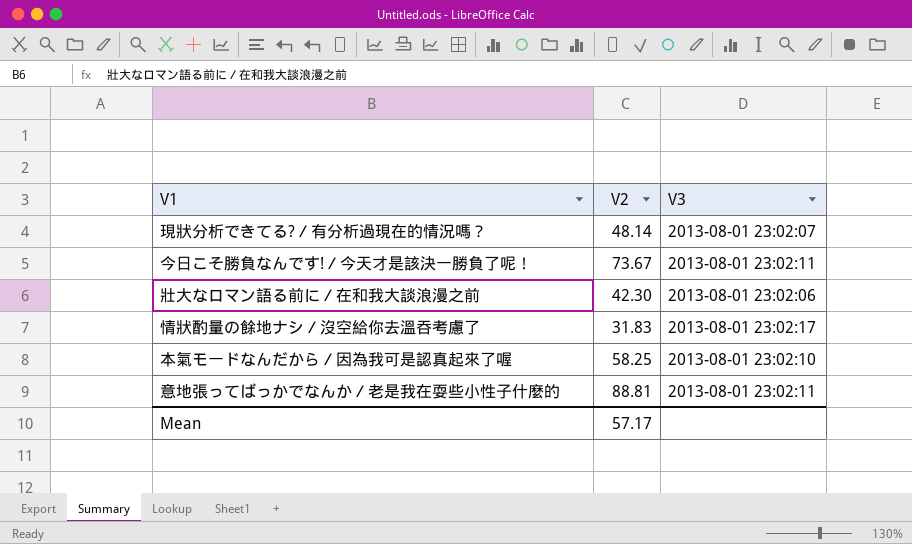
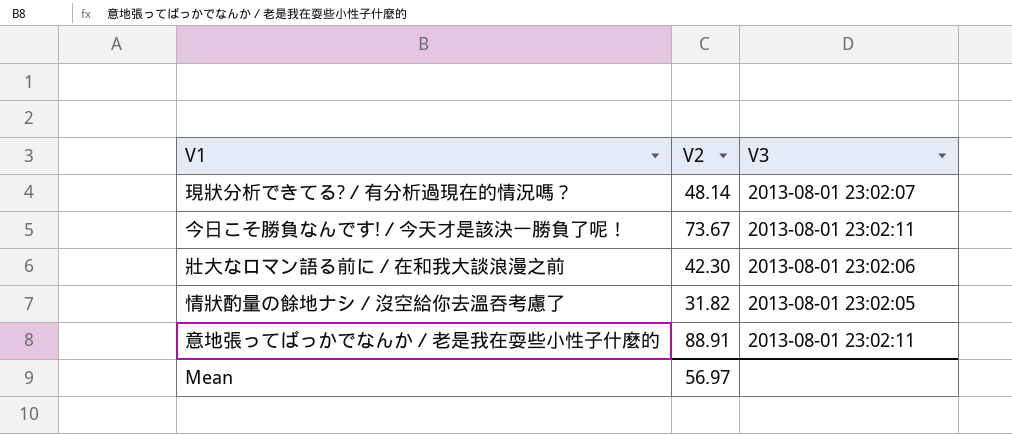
row 本氣モ一ドなんだから／因為我可是認真起來了喔: 58.25 | 2013-08-01 23:02:10 -> none
情狀酌量の餘地ナシ／沒空給你去溫吞考慮了 | V2: 31.83 -> 31.82
情狀酌量の餘地ナシ／沒空給你去溫吞考慮了 | V3: 2013-08-01 23:02:17 -> 2013-08-01 23:02:05
意地張ってばっかでなんか／老是我在耍些小性子什麼的 | V2: 88.81 -> 88.91
Mean | V2: 57.17 -> 56.97

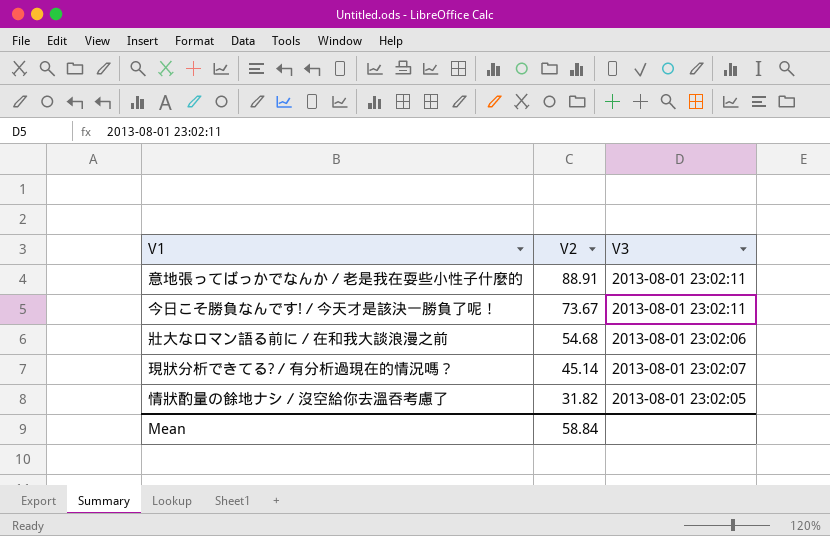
row order: none -> V2 descending
壯大なロマン語る前に／在和我大談浪漫之前 | V2: 42.30 -> 54.68
現狀分析できてる?／有分析過現在的情況嗎？ | V2: 48.14 -> 45.14
Mean | V2: 56.97 -> 58.84

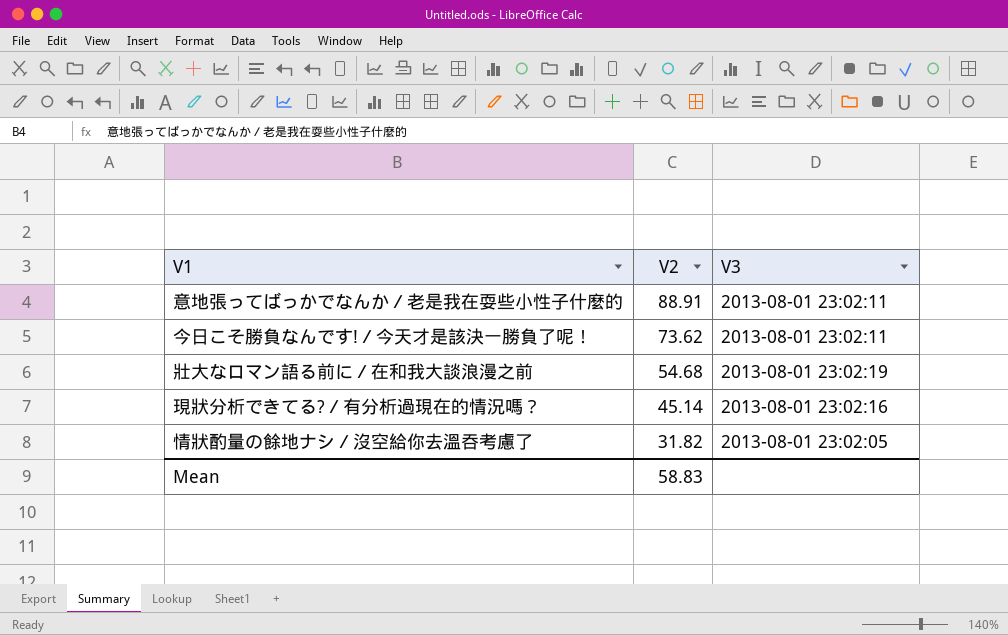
今日こそ勝負なんです!／今天才是該決一勝負了呢！ | V2: 73.67 -> 73.62
壯大なロマン語る前に／在和我大談浪漫之前 | V3: 2013-08-01 23:02:06 -> 2013-08-01 23:02:19
現狀分析できてる?／有分析過現在的情況嗎？ | V3: 2013-08-01 23:02:07 -> 2013-08-01 23:02:16
Mean | V2: 58.84 -> 58.83

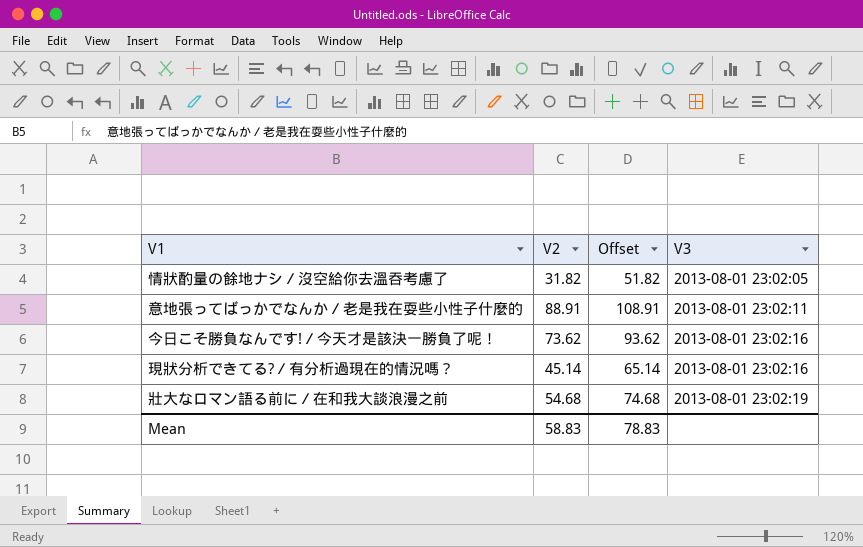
row order: V2 descending -> V3 ascending
column Offset | formula: none -> [V2] + 20
今日こそ勝負なんです!／今天才是該決一勝負了呢！ | V3: 2013-08-01 23:02:11 -> 2013-08-01 23:02:16

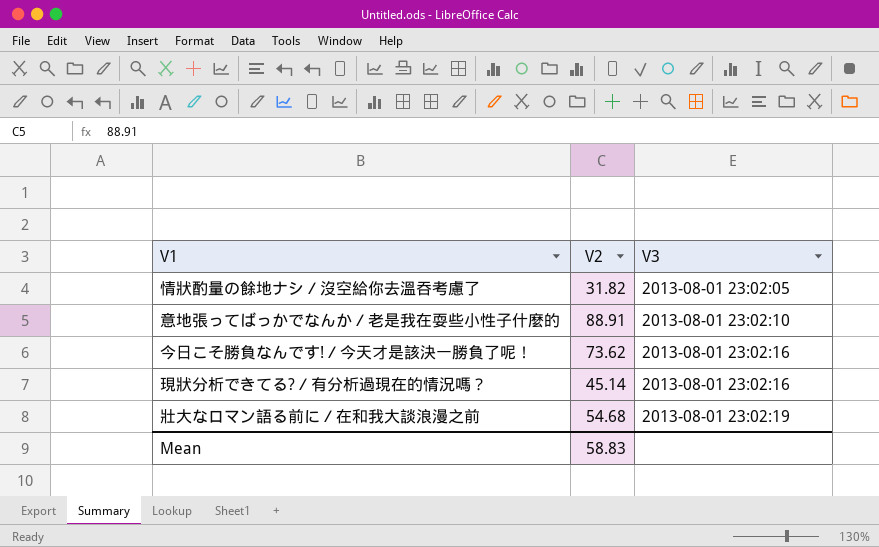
column Offset | formula: [V2] + 20 -> none
意地張ってばっかでなんか／老是我在耍些小性子什麼的 | V3: 2013-08-01 23:02:11 -> 2013-08-01 23:02:10

